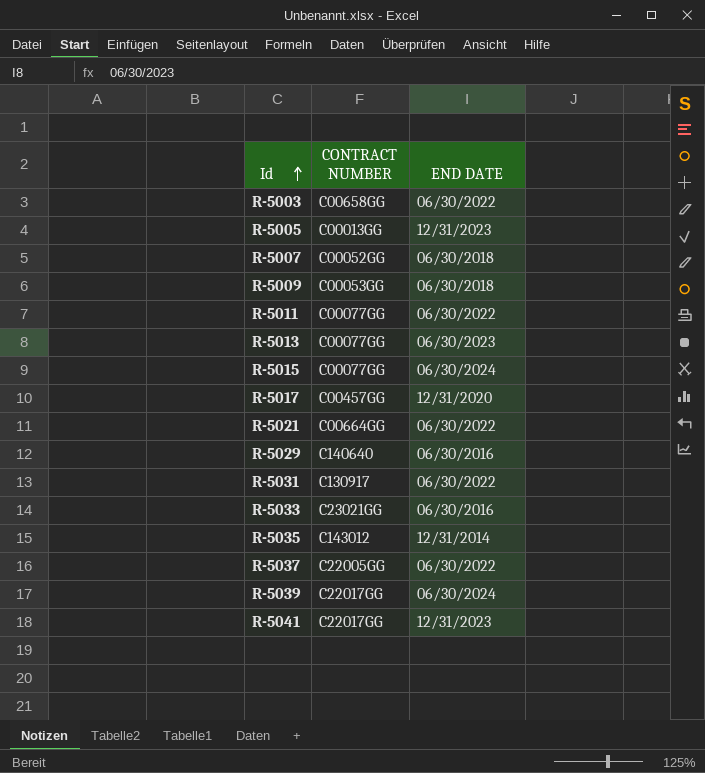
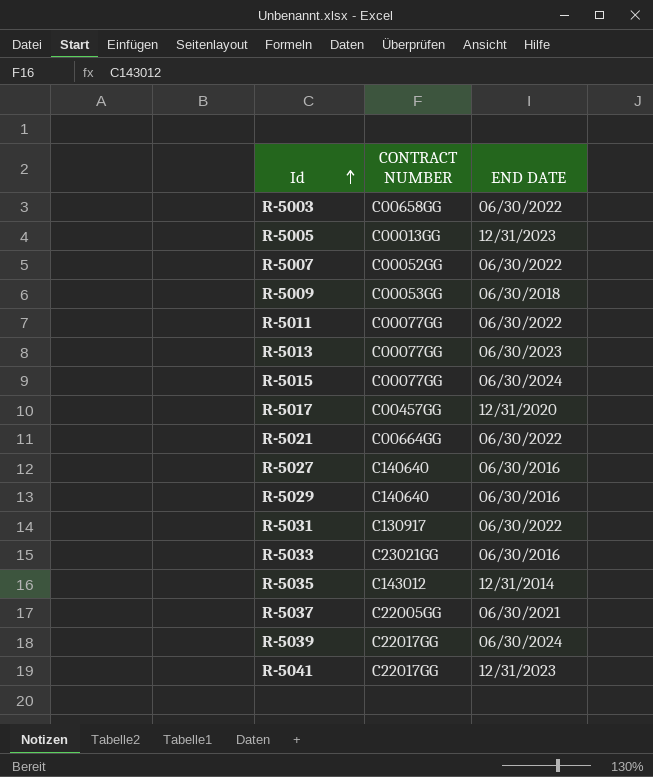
R-5007 | END DATE: 06/30/2018 -> 06/30/2022
row R-5027: none -> C140640 | 06/30/2016
R-5037 | END DATE: 06/30/2022 -> 06/30/2021

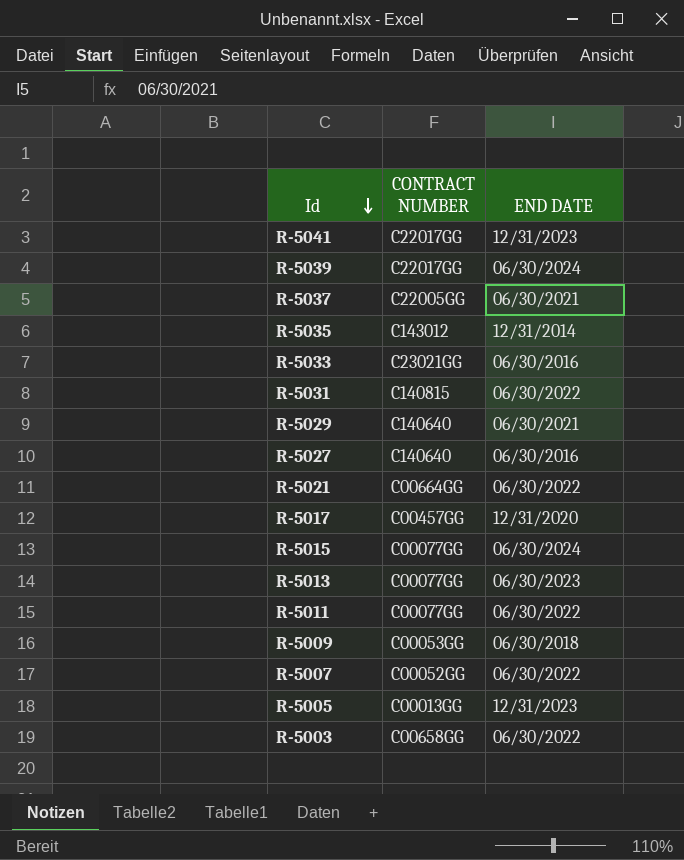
row order: Id ascending -> Id descending
R-5031 | CONTRACT NUMBER: C130917 -> C140815
R-5029 | END DATE: 06/30/2016 -> 06/30/2021

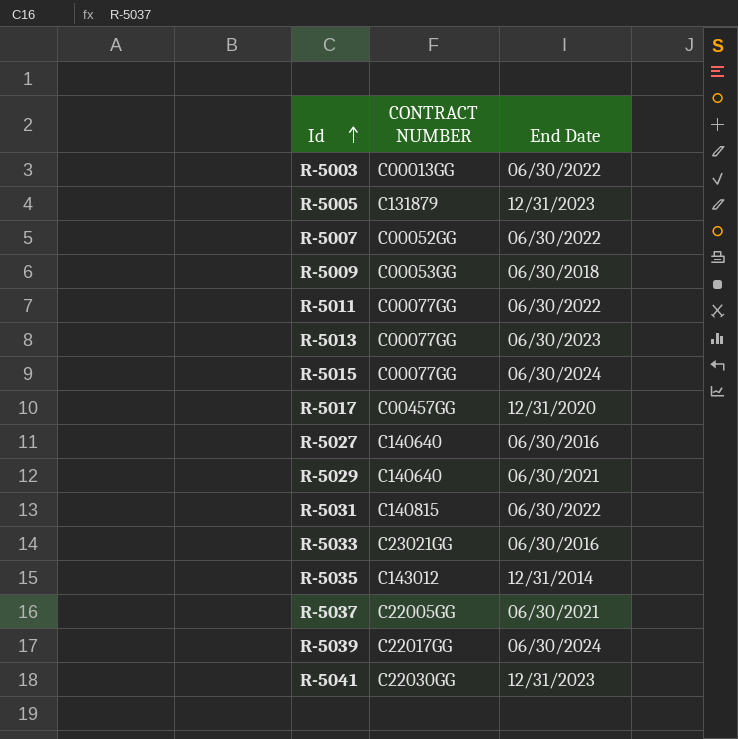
row order: Id descending -> Id ascending
column name: END DATE -> End Date
row R-5021: C00664GG | 06/30/2022 -> none
R-5003 | CONTRACT NUMBER: C00658GG -> C00013GG
R-5005 | CONTRACT NUMBER: C00013GG -> C131879
R-5041 | CONTRACT NUMBER: C22017GG -> C22030GG

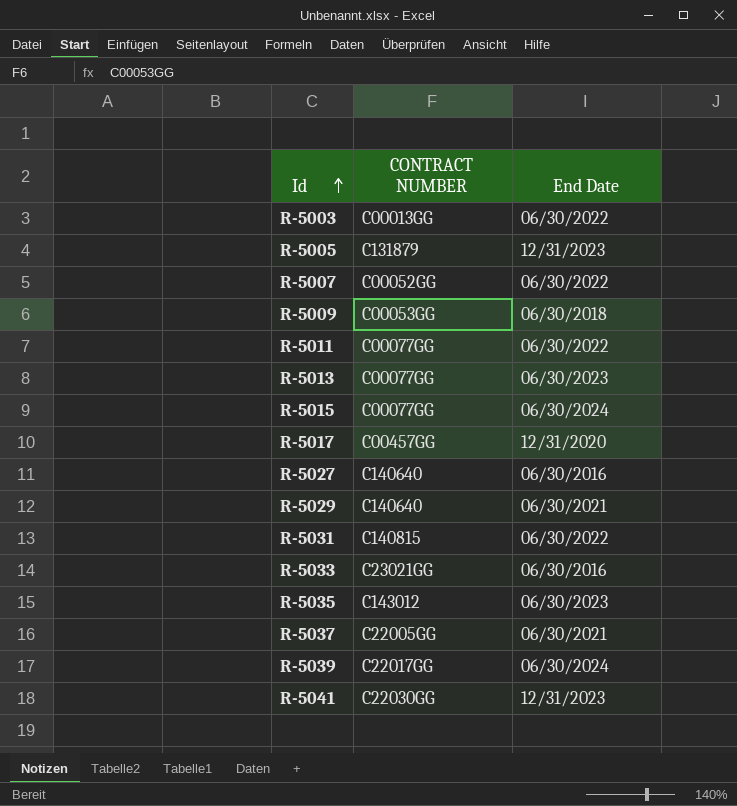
R-5035 | End Date: 12/31/2014 -> 06/30/2023

